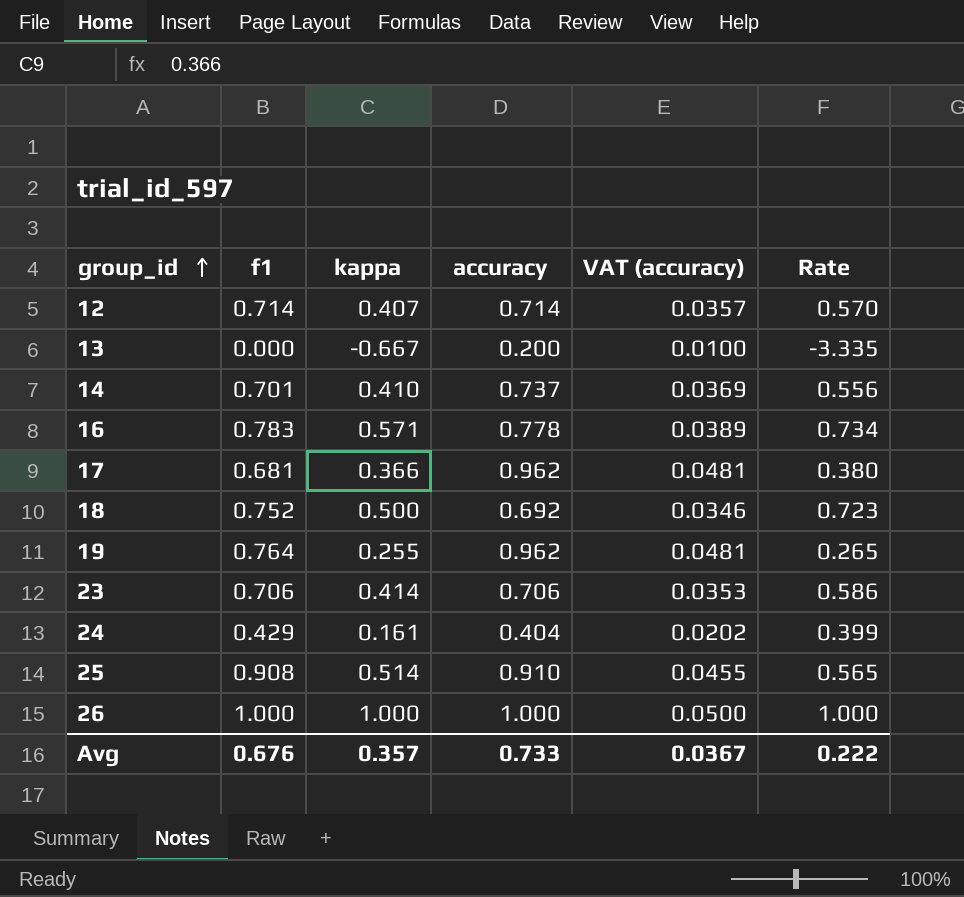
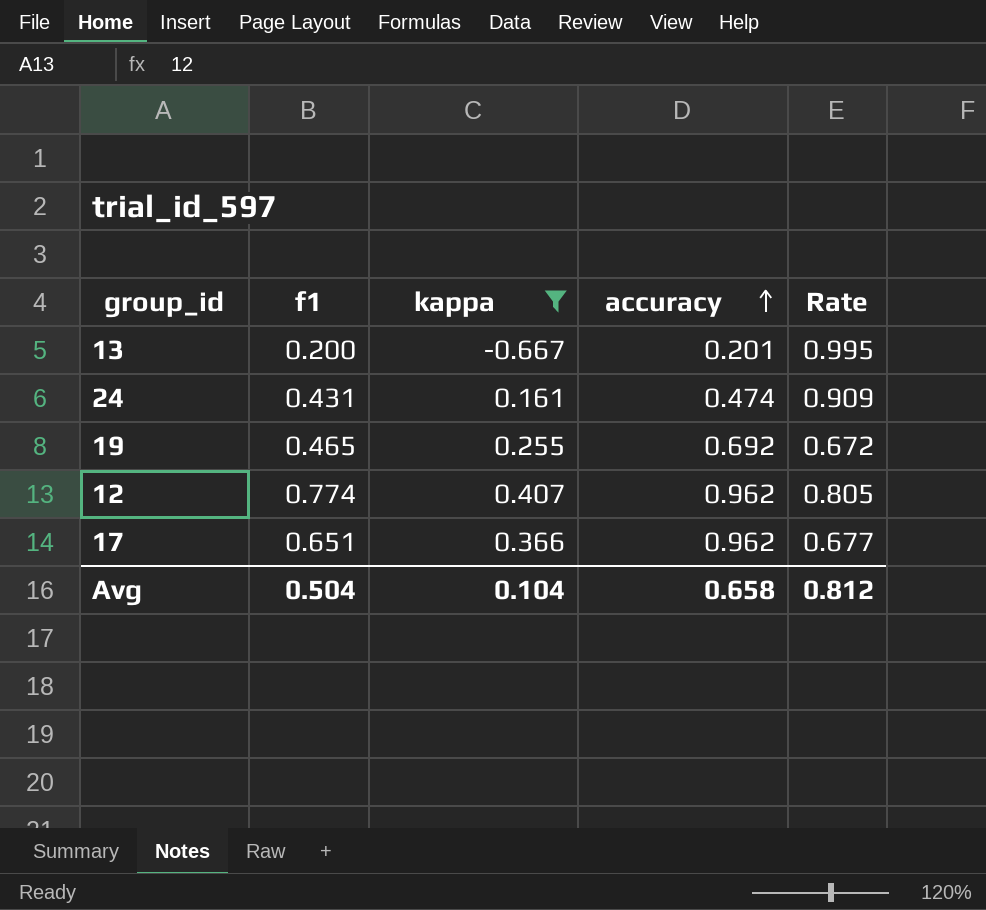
filter: none -> kappa <= 0.407
row order: group_id ascending -> accuracy ascending
column VAT (accuracy) | formula: [accuracy] * 0.05 -> none
column Rate | formula: [kappa] / [accuracy] -> [f1] / [accuracy]
13 | f1: 0.000 -> 0.200
13 | accuracy: 0.200 -> 0.201
24 | f1: 0.429 -> 0.431
24 | accuracy: 0.404 -> 0.474
19 | f1: 0.764 -> 0.465
19 | accuracy: 0.962 -> 0.692
12 | f1: 0.714 -> 0.774
12 | accuracy: 0.714 -> 0.962
17 | f1: 0.681 -> 0.651
Avg | f1: 0.676 -> 0.504
Avg | kappa: 0.357 -> 0.104
Avg | accuracy: 0.733 -> 0.658
Avg | Rate: 0.222 -> 0.812

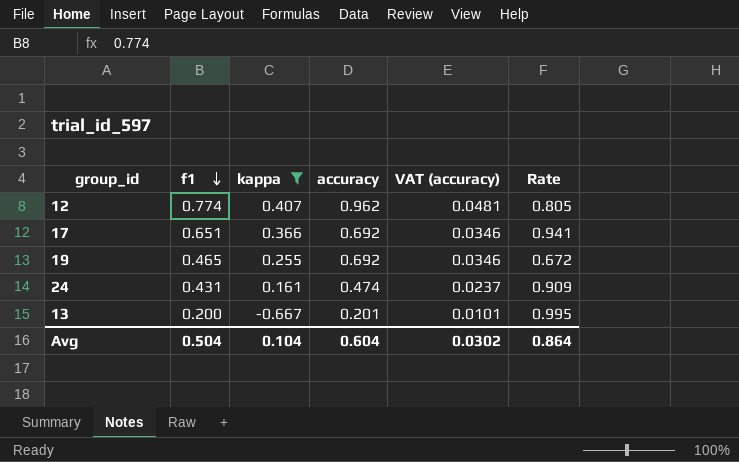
row order: accuracy ascending -> f1 descending
column VAT (accuracy) | formula: none -> [accuracy] * 0.05
17 | accuracy: 0.962 -> 0.692
17 | Rate: 0.677 -> 0.941
Avg | accuracy: 0.658 -> 0.604
Avg | Rate: 0.812 -> 0.864

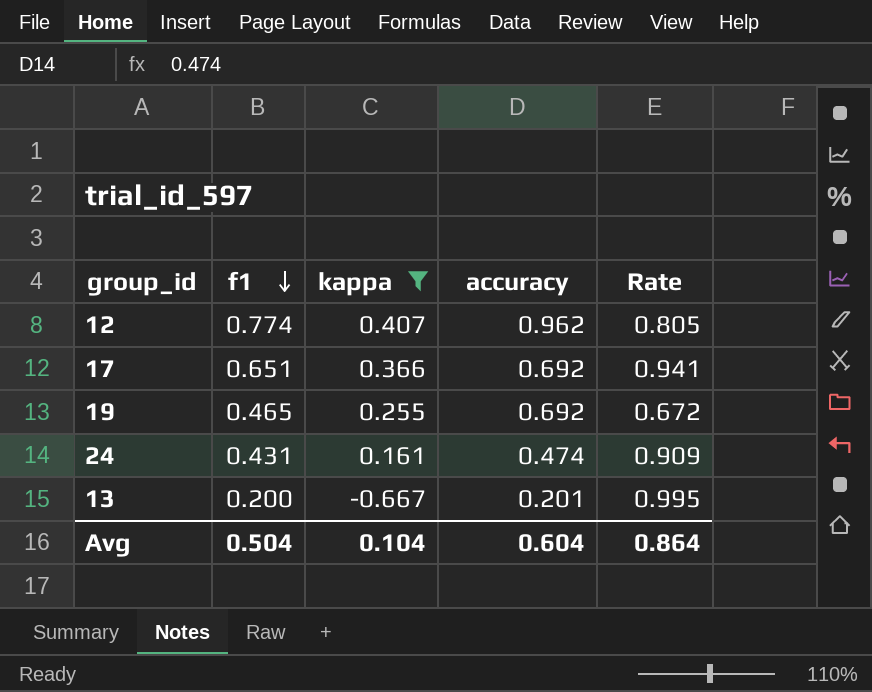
column VAT (accuracy) | formula: [accuracy] * 0.05 -> none

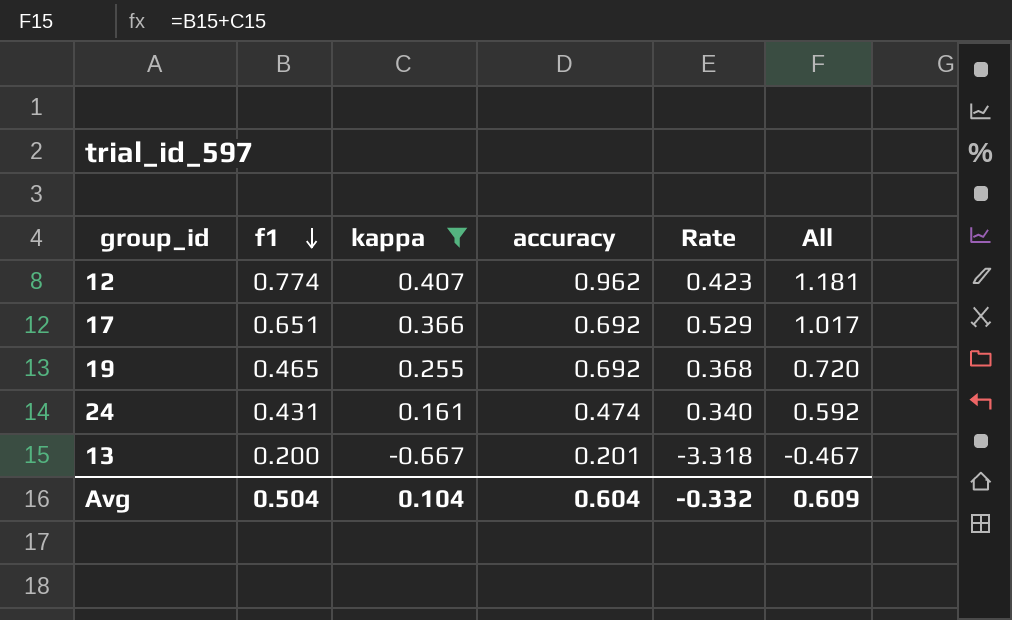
column Rate | formula: [f1] / [accuracy] -> [kappa] / [accuracy]
column All | formula: none -> [f1] + [kappa]
Avg | Rate: 0.864 -> -0.332

